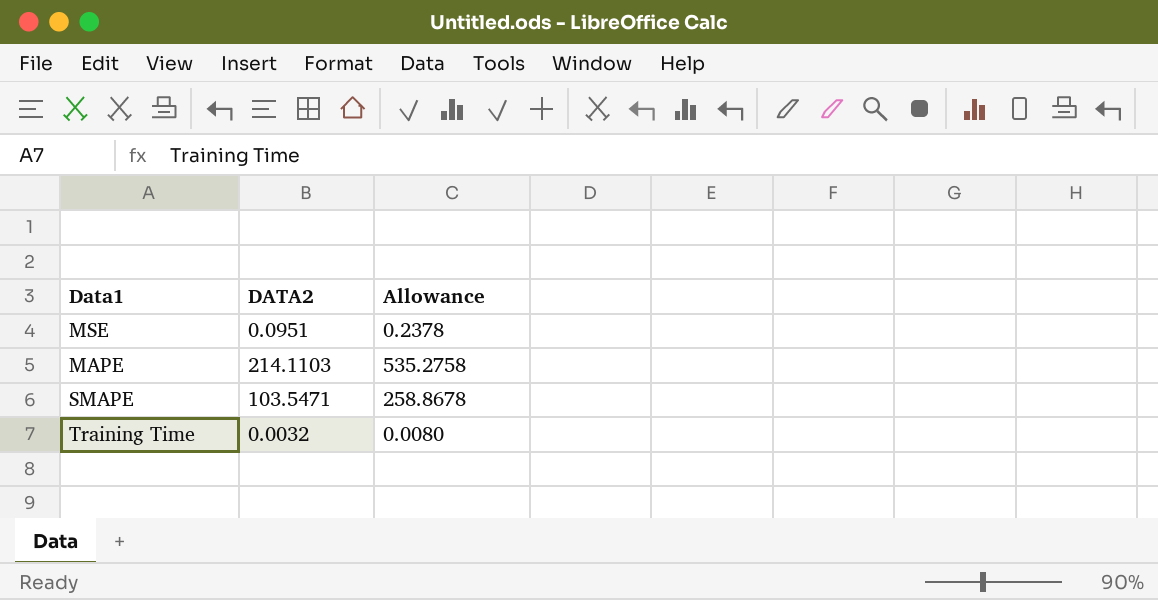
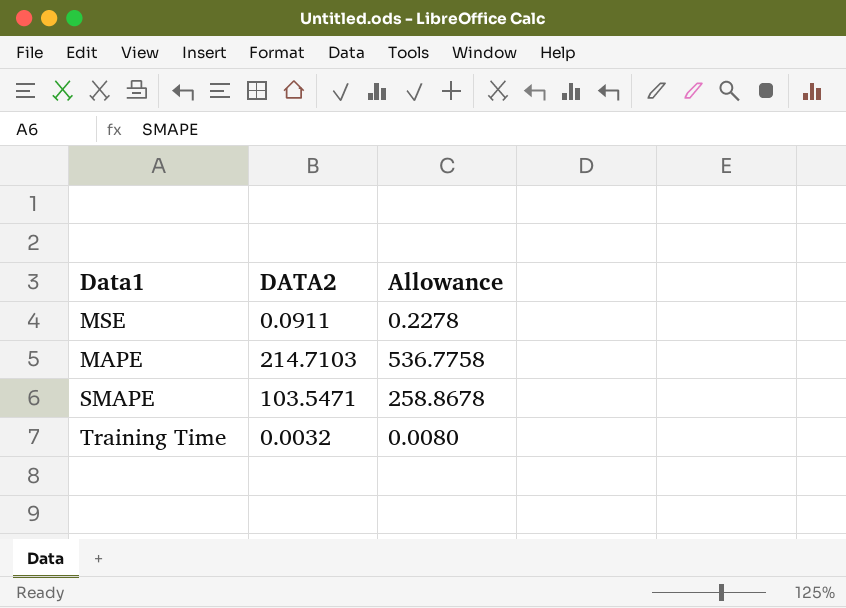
MSE | DATA2: 0.0951 -> 0.0911
MSE | Allowance: 0.2378 -> 0.2278
MAPE | DATA2: 214.1103 -> 214.7103
MAPE | Allowance: 535.2758 -> 536.7758

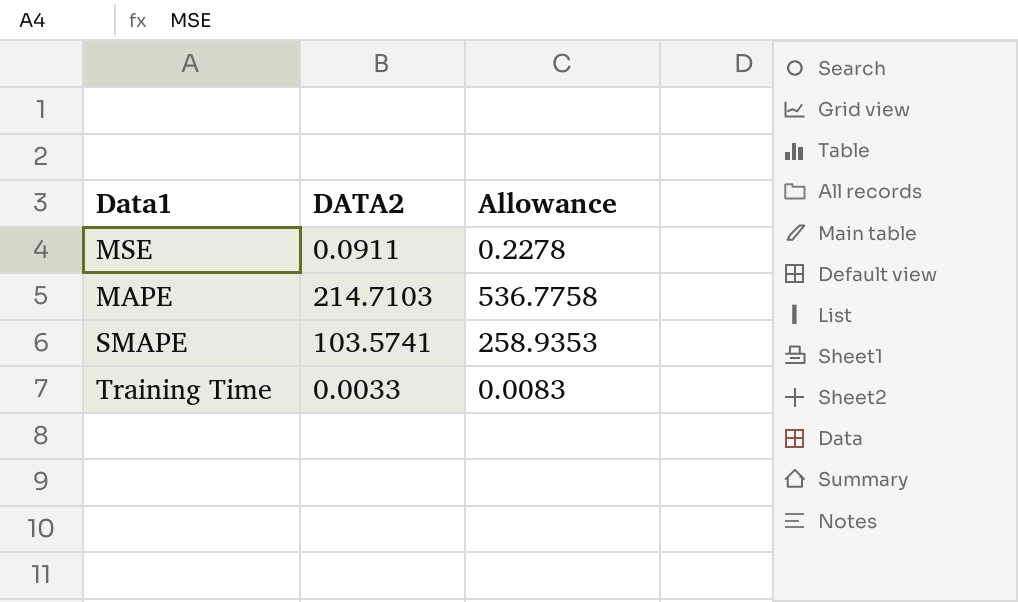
SMAPE | DATA2: 103.5471 -> 103.5741
SMAPE | Allowance: 258.8678 -> 258.9353
Training Time | DATA2: 0.0032 -> 0.0033
Training Time | Allowance: 0.0080 -> 0.0083

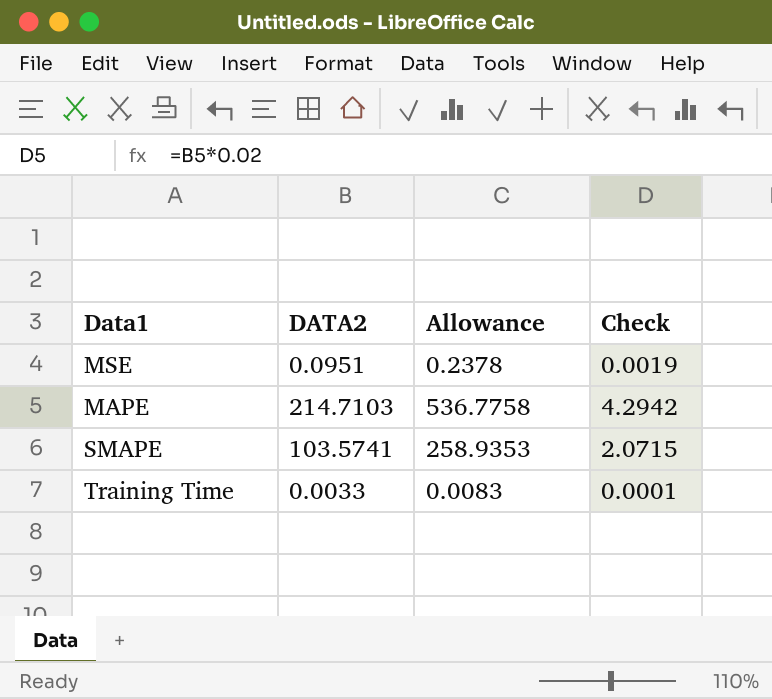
column Check | formula: none -> [DATA2] * 0.02
MSE | DATA2: 0.0911 -> 0.0951
MSE | Allowance: 0.2278 -> 0.2378

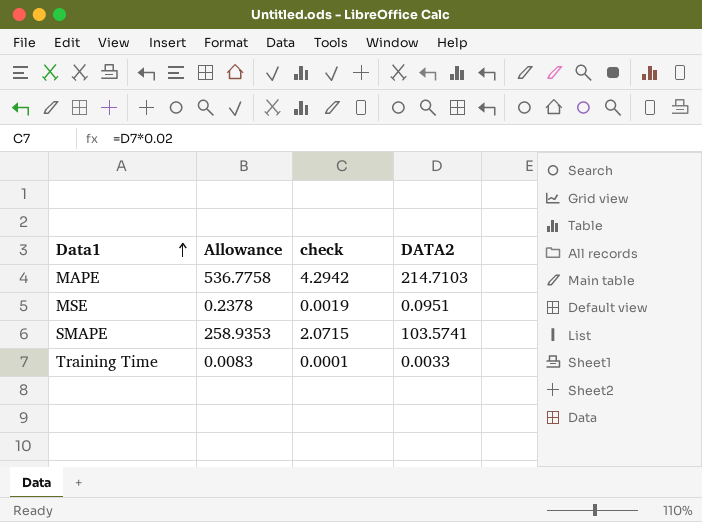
row order: none -> Data1 ascending
column name: Check -> check
column DATA2 | position: 2 -> 4

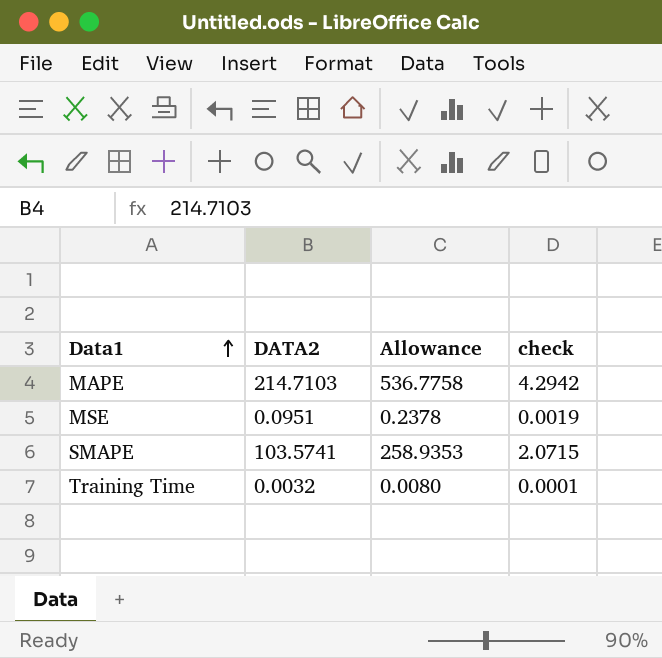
column DATA2 | position: 4 -> 2
Training Time | DATA2: 0.0033 -> 0.0032
Training Time | Allowance: 0.0083 -> 0.0080

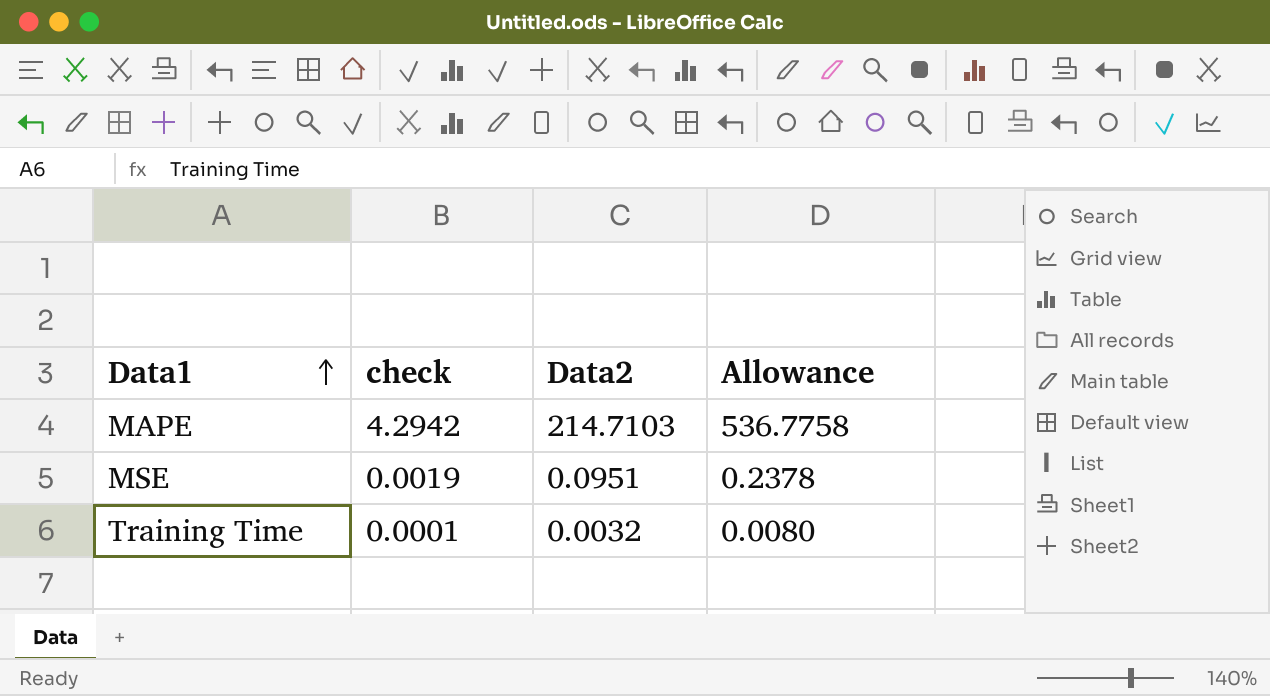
column check | position: 4 -> 2
column name: DATA2 -> Data2
row SMAPE: 103.5741 | 258.9353 | 2.0715 -> none

